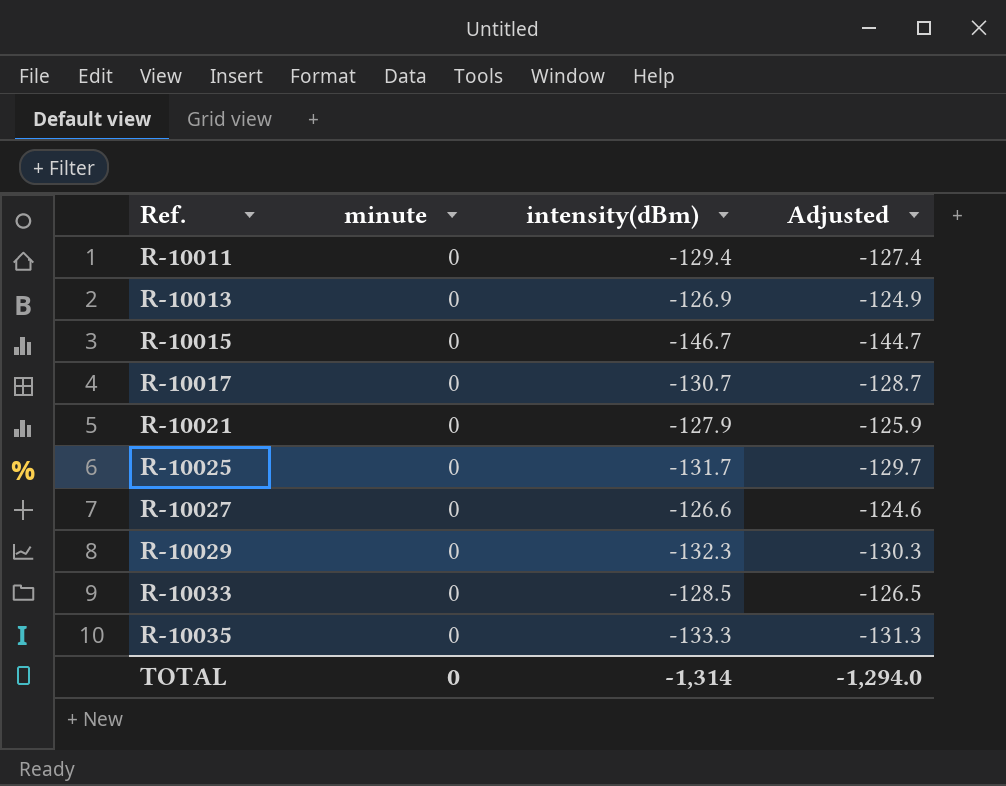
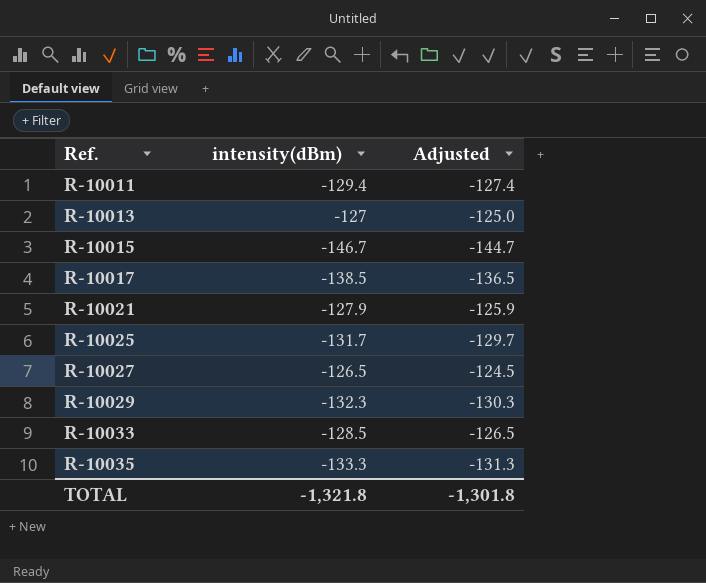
column minute | position: 2 -> none
R-10013 | intensity(dBm): -126.9 -> -127
R-10013 | Adjusted: -124.9 -> -125.0
R-10017 | intensity(dBm): -130.7 -> -138.5
R-10017 | Adjusted: -128.7 -> -136.5
R-10027 | intensity(dBm): -126.6 -> -126.5
R-10027 | Adjusted: -124.6 -> -124.5
TOTAL | intensity(dBm): -1,314 -> -1,321.8
TOTAL | Adjusted: -1,294.0 -> -1,301.8

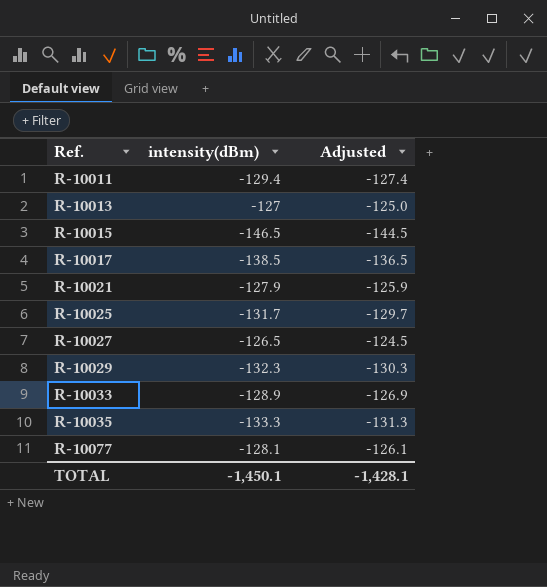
R-10015 | intensity(dBm): -146.7 -> -146.5
R-10015 | Adjusted: -144.7 -> -144.5
R-10033 | intensity(dBm): -128.5 -> -128.9
R-10033 | Adjusted: -126.5 -> -126.9
row R-10077: none -> -128.1 | -126.1
TOTAL | intensity(dBm): -1,321.8 -> -1,450.1
TOTAL | Adjusted: -1,301.8 -> -1,428.1

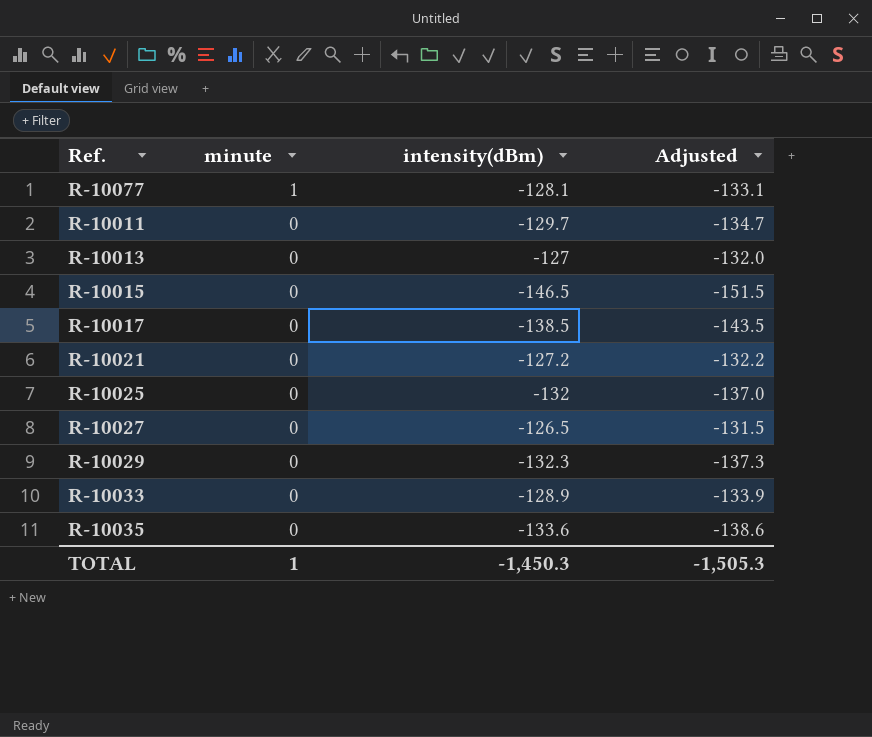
row order: Ref. ascending -> minute descending
column minute | position: none -> 2
column Adjusted | formula: [intensity(dBm)] + 2 -> [intensity(dBm)] - 5
R-10011 | intensity(dBm): -129.4 -> -129.7
R-10021 | intensity(dBm): -127.9 -> -127.2
R-10025 | intensity(dBm): -131.7 -> -132
R-10035 | intensity(dBm): -133.3 -> -133.6
TOTAL | intensity(dBm): -1,450.1 -> -1,450.3
TOTAL | Adjusted: -1,428.1 -> -1,505.3

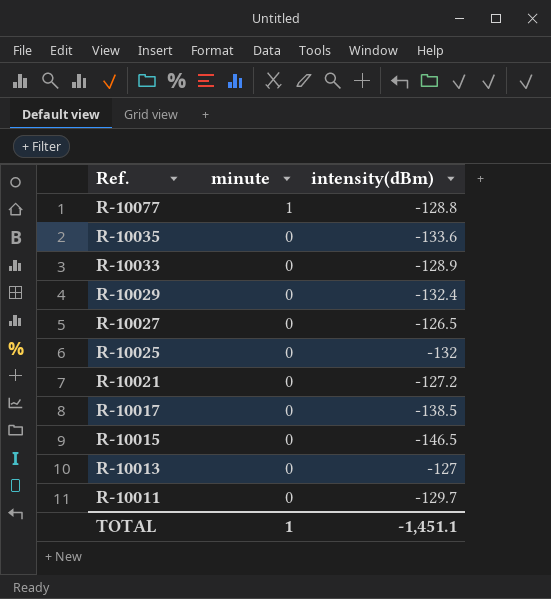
row order: minute descending -> Ref. descending
column Adjusted | formula: [intensity(dBm)] - 5 -> none
R-10077 | intensity(dBm): -128.1 -> -128.8
R-10029 | intensity(dBm): -132.3 -> -132.4
TOTAL | intensity(dBm): -1,450.3 -> -1,451.1

